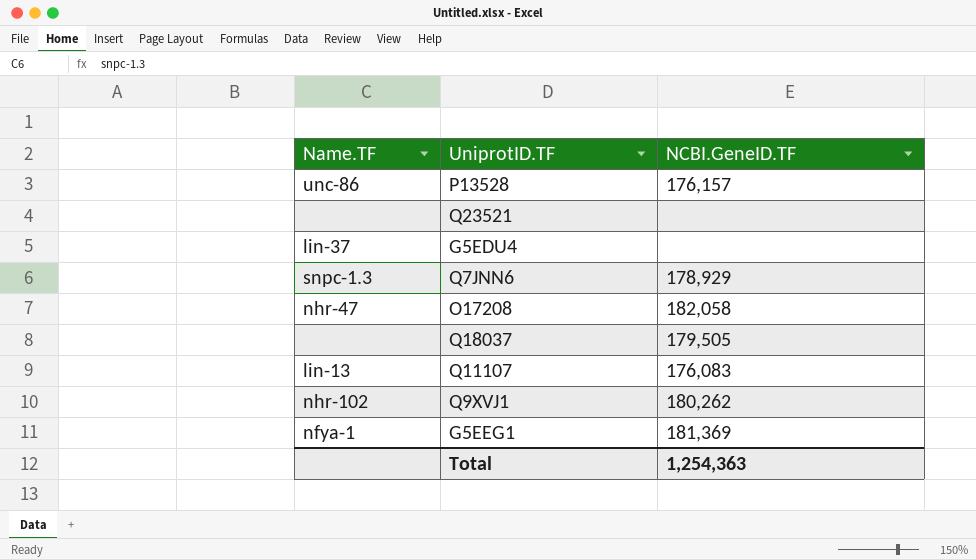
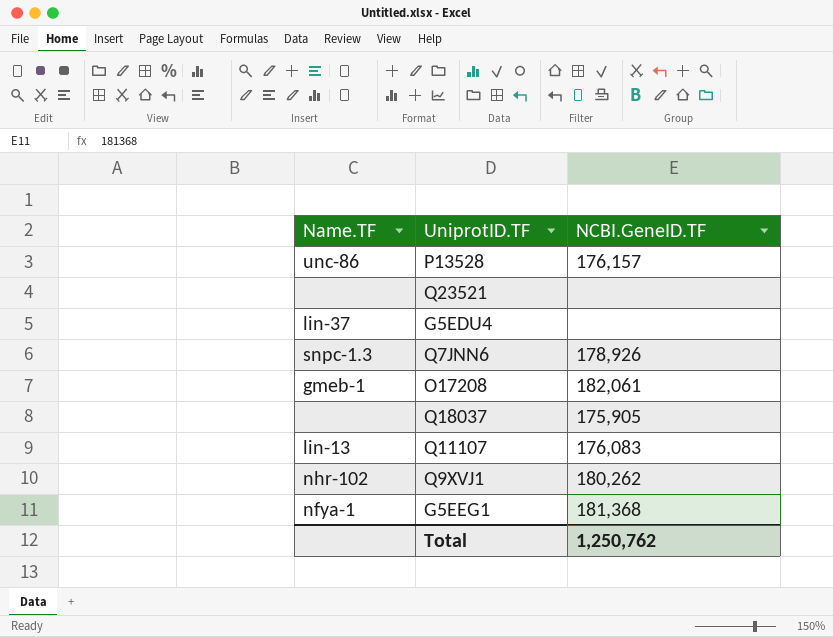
Q7JNN6 | NCBI.GeneID.TF: 178,929 -> 178,926
O17208 | Name.TF: nhr-47 -> gmeb-1
O17208 | NCBI.GeneID.TF: 182,058 -> 182,061
Q18037 | NCBI.GeneID.TF: 179,505 -> 175,905
G5EEG1 | NCBI.GeneID.TF: 181,369 -> 181,368
Total | NCBI.GeneID.TF: 1,254,363 -> 1,250,762

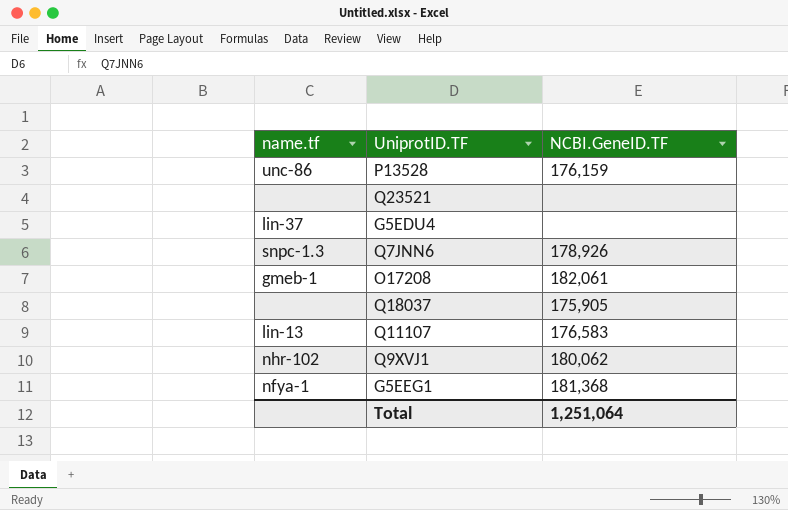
column name: Name.TF -> name.tf
P13528 | NCBI.GeneID.TF: 176,157 -> 176,159
Q11107 | NCBI.GeneID.TF: 176,083 -> 176,583
Q9XVJ1 | NCBI.GeneID.TF: 180,262 -> 180,062
Total | NCBI.GeneID.TF: 1,250,762 -> 1,251,064

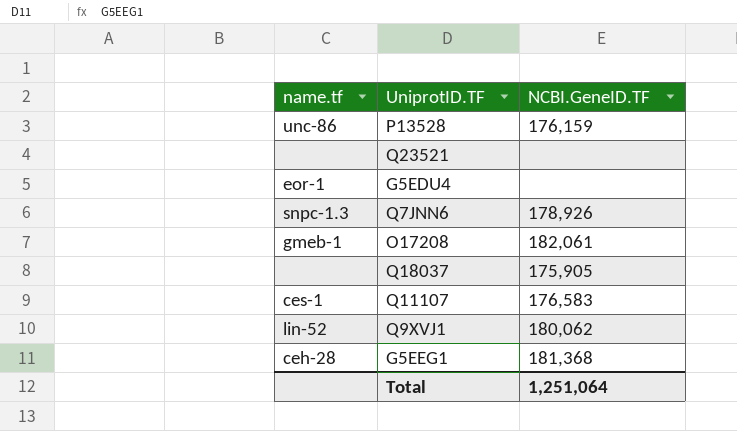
G5EDU4 | name.tf: lin-37 -> eor-1
Q11107 | name.tf: lin-13 -> ces-1
Q9XVJ1 | name.tf: nhr-102 -> lin-52
G5EEG1 | name.tf: nfya-1 -> ceh-28

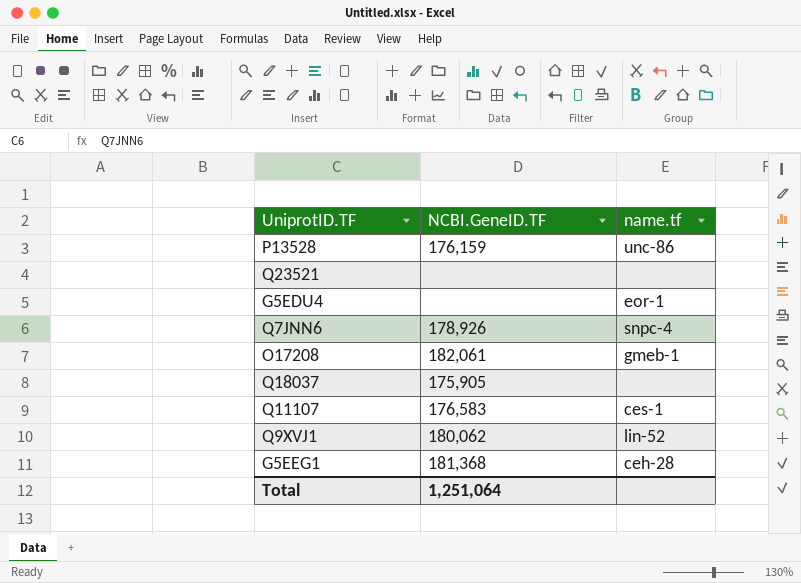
column name.tf | position: 1 -> 3
Q7JNN6 | name.tf: snpc-1.3 -> snpc-4

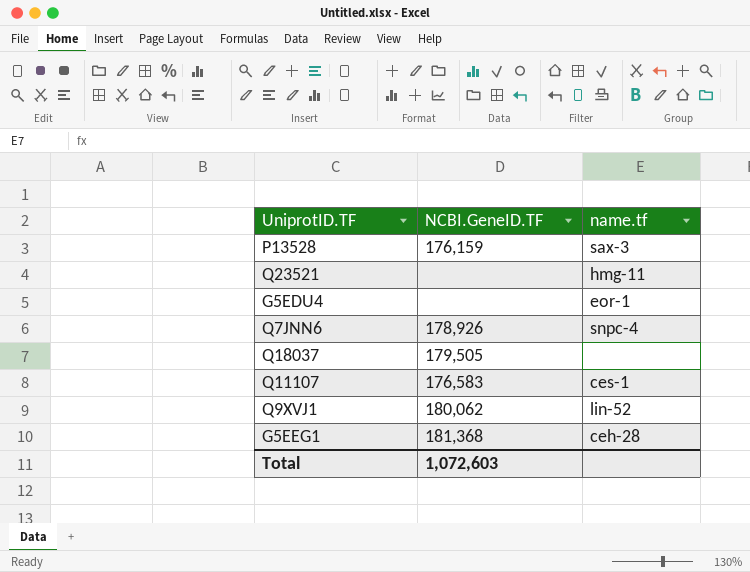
row O17208: 182,061 | gmeb-1 -> none
P13528 | name.tf: unc-86 -> sax-3
Q23521 | name.tf: none -> hmg-11
Q18037 | NCBI.GeneID.TF: 175,905 -> 179,505
Total | NCBI.GeneID.TF: 1,251,064 -> 1,072,603

